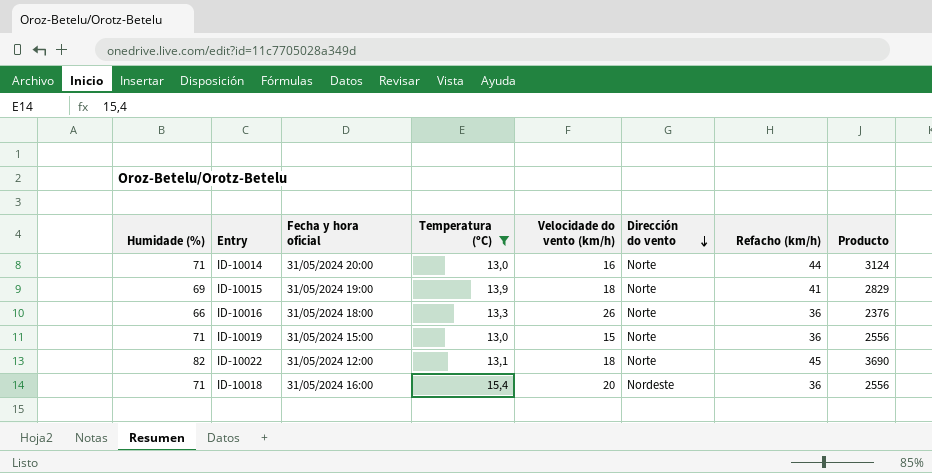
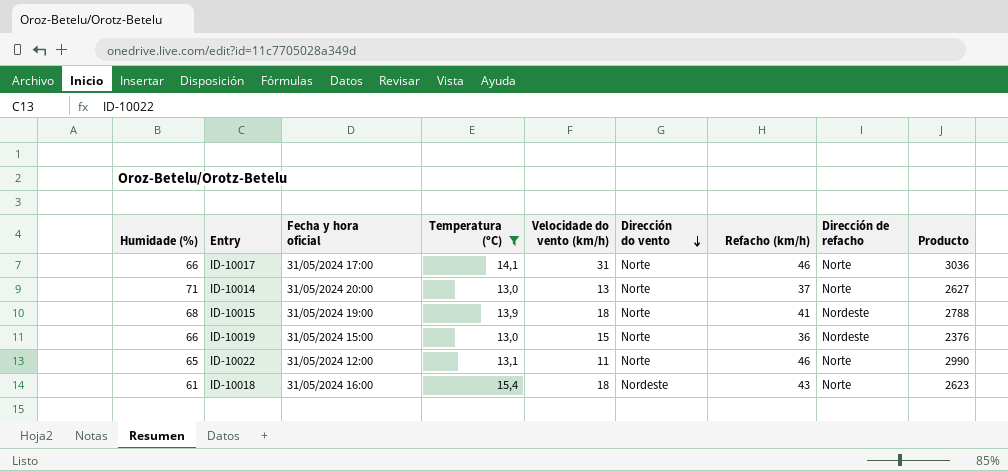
column Dirección de refacho | position: none -> 8
row ID-10016: 66 | 31/05/2024 18:00 | 13,3 | 26 | Norte | 36 | 2376 -> none
row ID-10017: none -> 66 | 31/05/2024 17:00 | 14,1 | 31 | Norte | 46 | Norte | 3036
ID-10014 | Velocidade do vento (km/h): 16 -> 13
ID-10014 | Refacho (km/h): 44 -> 37
ID-10014 | Producto: 3124 -> 2627
ID-10015 | Humidade (%): 69 -> 68
ID-10015 | Producto: 2829 -> 2788
ID-10019 | Humidade (%): 71 -> 66
ID-10019 | Producto: 2556 -> 2376
ID-10022 | Humidade (%): 82 -> 65
ID-10022 | Velocidade do vento (km/h): 18 -> 11
ID-10022 | Refacho (km/h): 45 -> 46
ID-10022 | Producto: 3690 -> 2990
ID-10018 | Humidade (%): 71 -> 61
ID-10018 | Velocidade do vento (km/h): 20 -> 18
ID-10018 | Refacho (km/h): 36 -> 43
ID-10018 | Producto: 2556 -> 2623

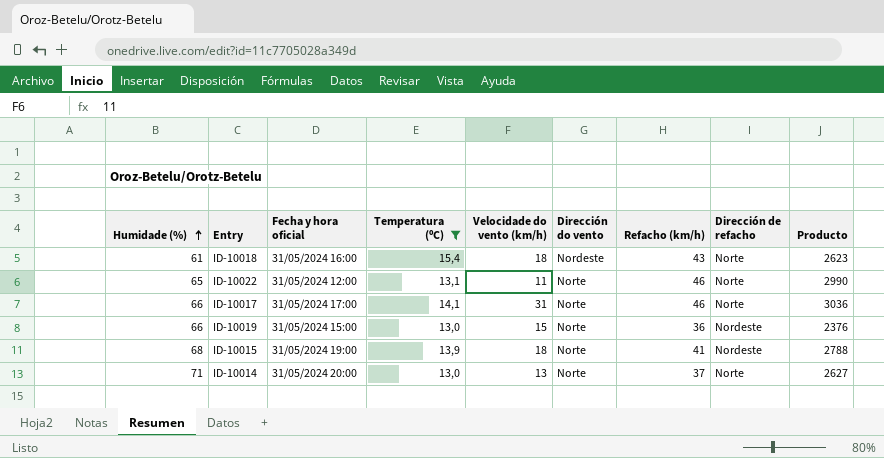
row order: Dirección do vento descending -> Humidade (%) ascending

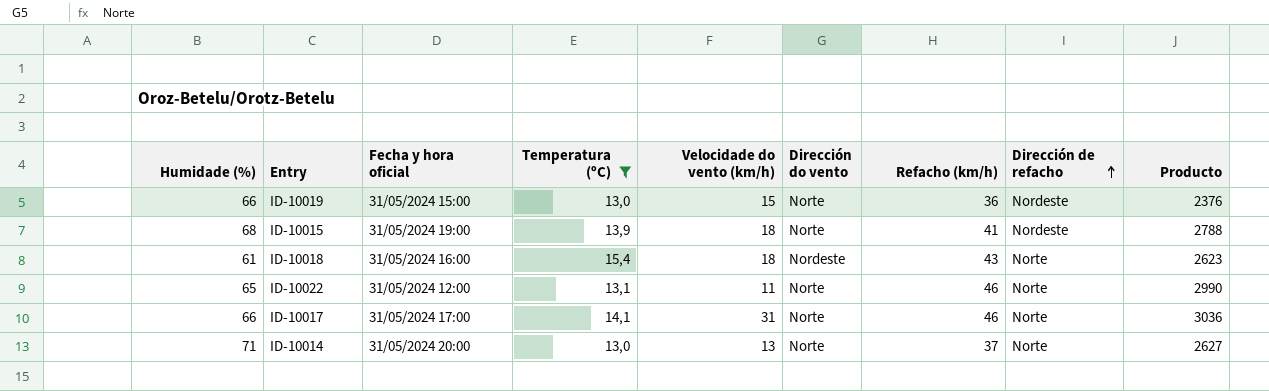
row order: Humidade (%) ascending -> Dirección de refacho ascending

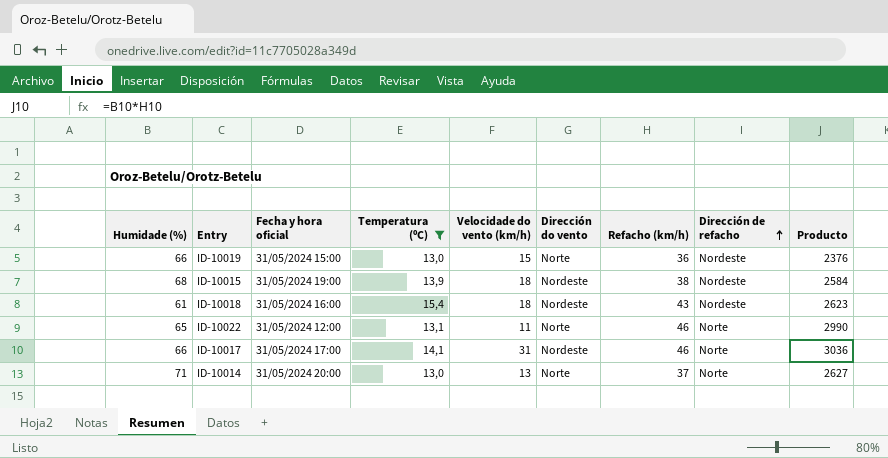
ID-10015 | Dirección do vento: Norte -> Nordeste
ID-10015 | Refacho (km/h): 41 -> 38
ID-10015 | Producto: 2788 -> 2584
ID-10018 | Dirección de refacho: Norte -> Nordeste
ID-10017 | Dirección do vento: Norte -> Nordeste

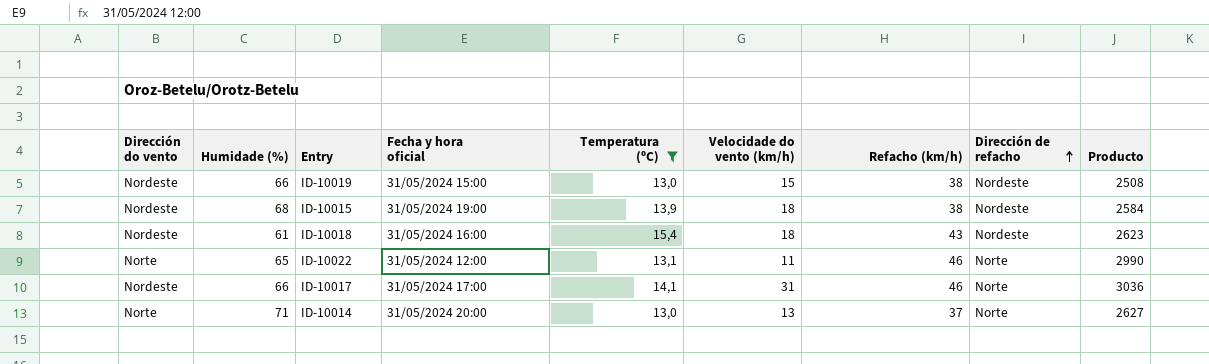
column Dirección do vento | position: 6 -> 1
ID-10019 | Dirección do vento: Norte -> Nordeste
ID-10019 | Refacho (km/h): 36 -> 38
ID-10019 | Producto: 2376 -> 2508

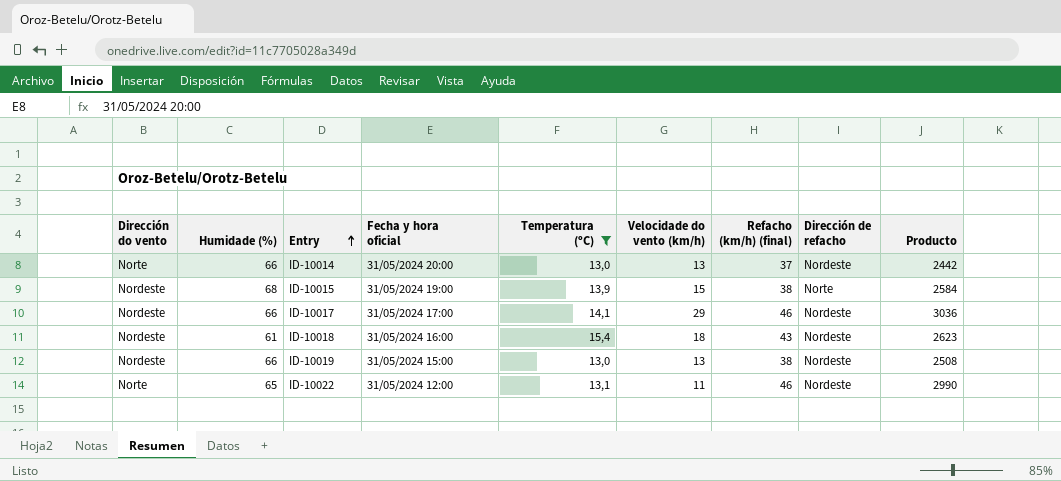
row order: Dirección de refacho ascending -> Entry ascending
column name: Refacho (km/h) -> Refacho (km/h) (final)
ID-10014 | Humidade (%): 71 -> 66
ID-10014 | Dirección de refacho: Norte -> Nordeste
ID-10014 | Producto: 2627 -> 2442
ID-10015 | Velocidade do vento (km/h): 18 -> 15
ID-10015 | Dirección de refacho: Nordeste -> Norte
ID-10017 | Velocidade do vento (km/h): 31 -> 29
ID-10017 | Dirección de refacho: Norte -> Nordeste
ID-10019 | Velocidade do vento (km/h): 15 -> 13
ID-10022 | Dirección de refacho: Norte -> Nordeste

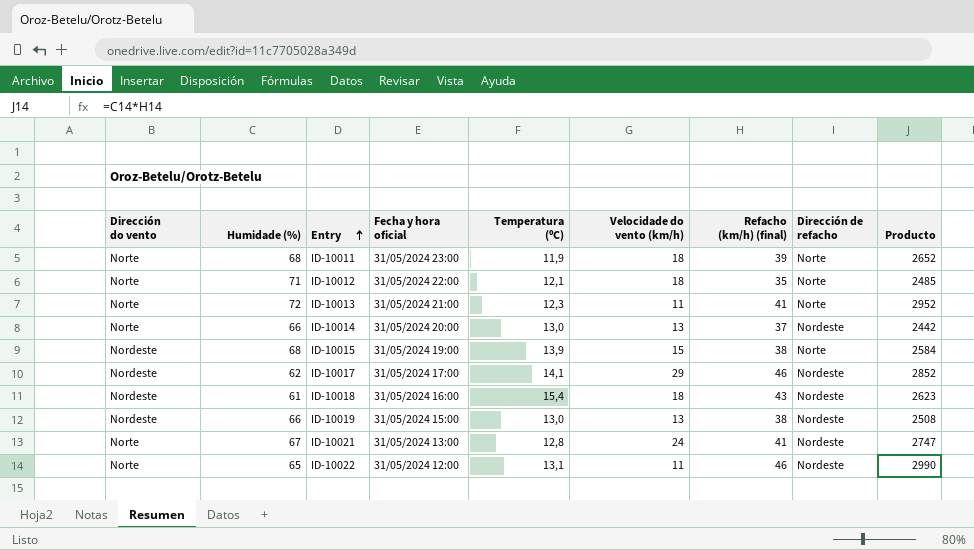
filter: Temperatura (ºC) >= 13,0 -> none
ID-10017 | Humidade (%): 66 -> 62
ID-10017 | Producto: 3036 -> 2852

